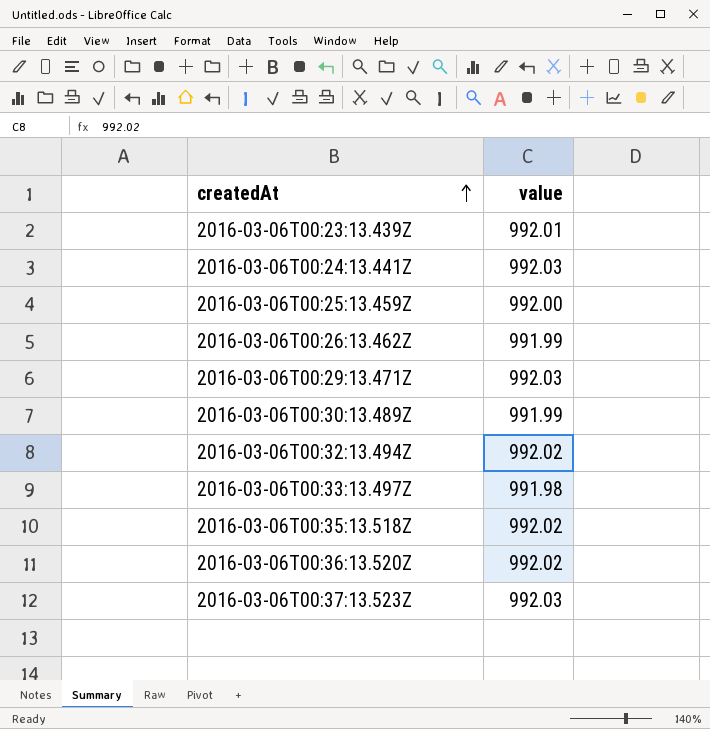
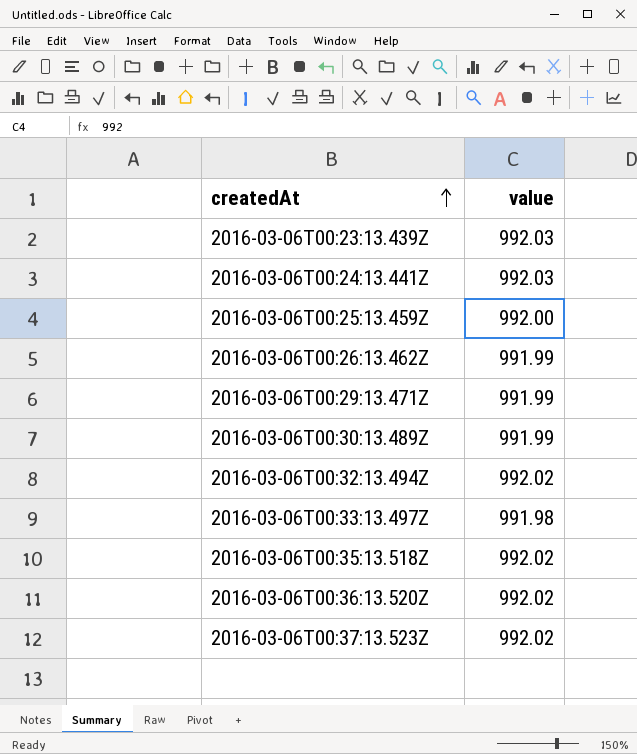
2016-03-06T00:23:13.439Z | value: 992.01 -> 992.03
2016-03-06T00:29:13.471Z | value: 992.03 -> 991.99
2016-03-06T00:37:13.523Z | value: 992.03 -> 992.02

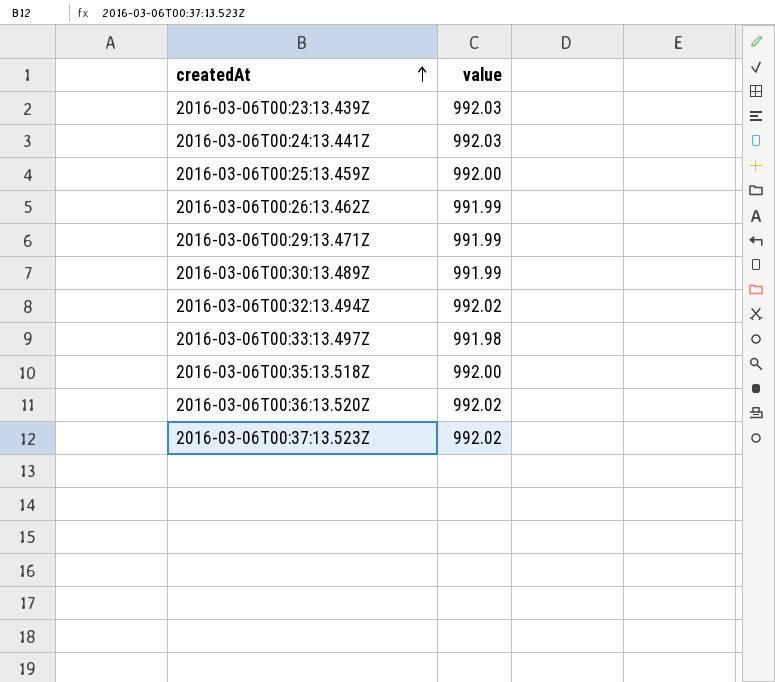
2016-03-06T00:35:13.518Z | value: 992.02 -> 992.00

